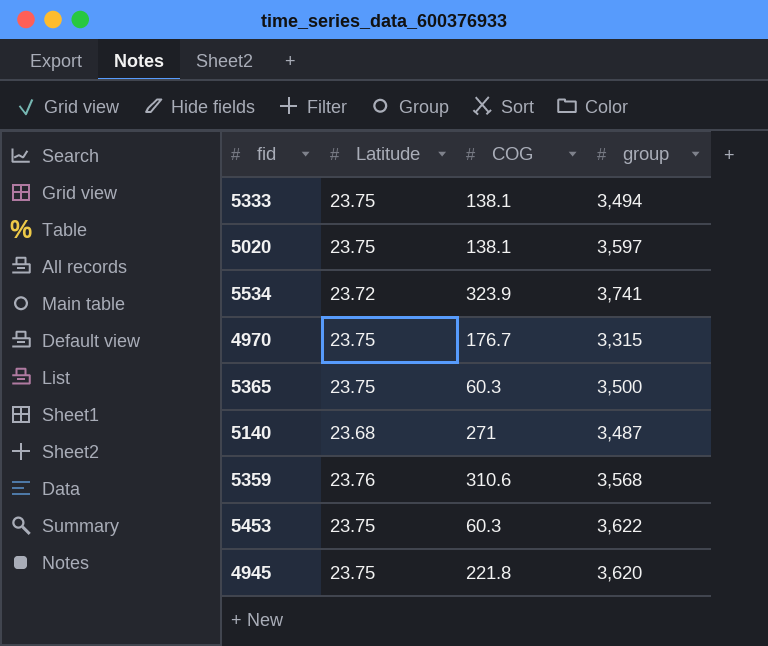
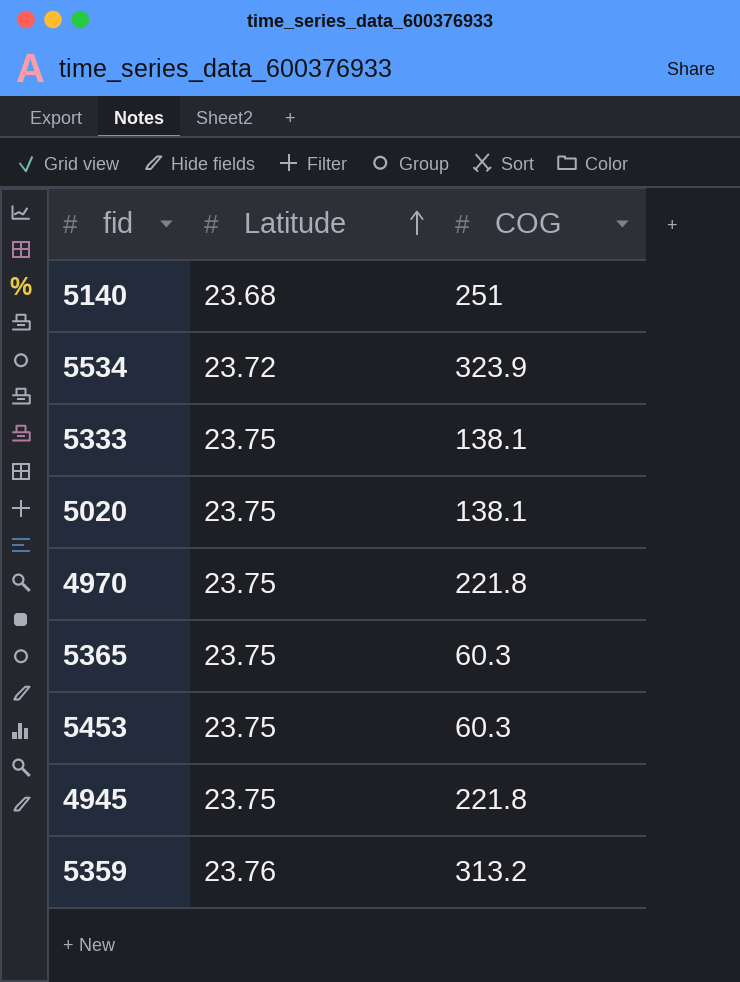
row order: none -> Latitude ascending
column group | position: 4 -> none
5140 | COG: 271 -> 251
4970 | COG: 176.7 -> 221.8
5359 | COG: 310.6 -> 313.2

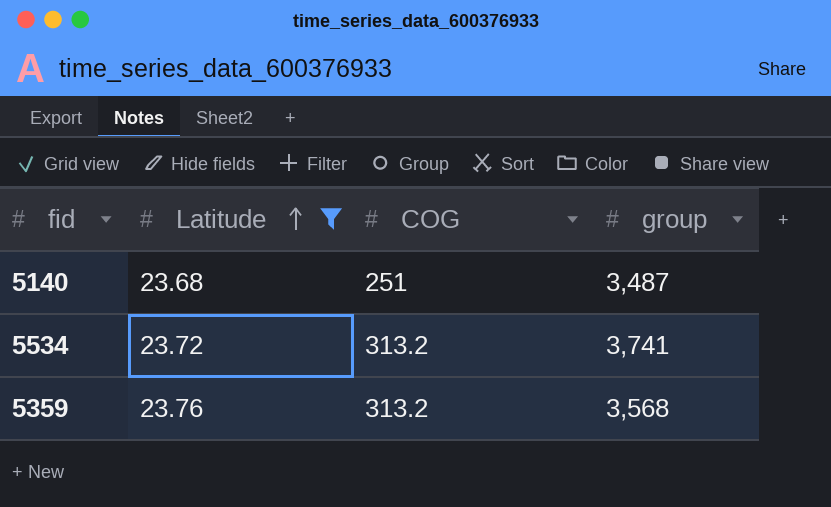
filter: none -> Latitude != 23.75
column group | position: none -> 4
5534 | COG: 323.9 -> 313.2

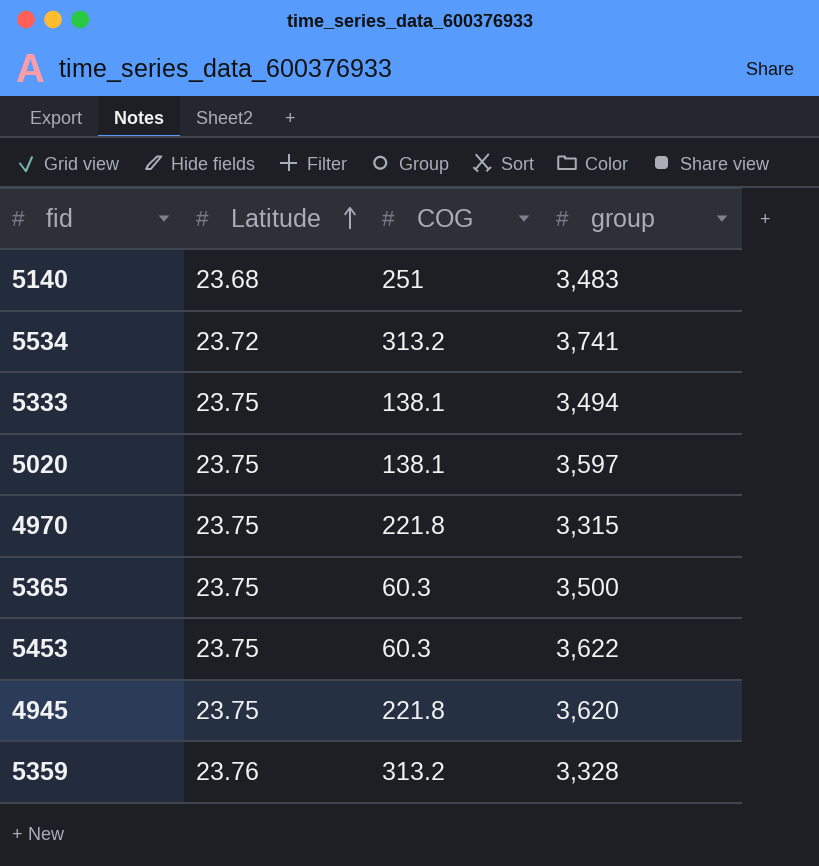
filter: Latitude != 23.75 -> none
5140 | group: 3,487 -> 3,483
5359 | group: 3,568 -> 3,328

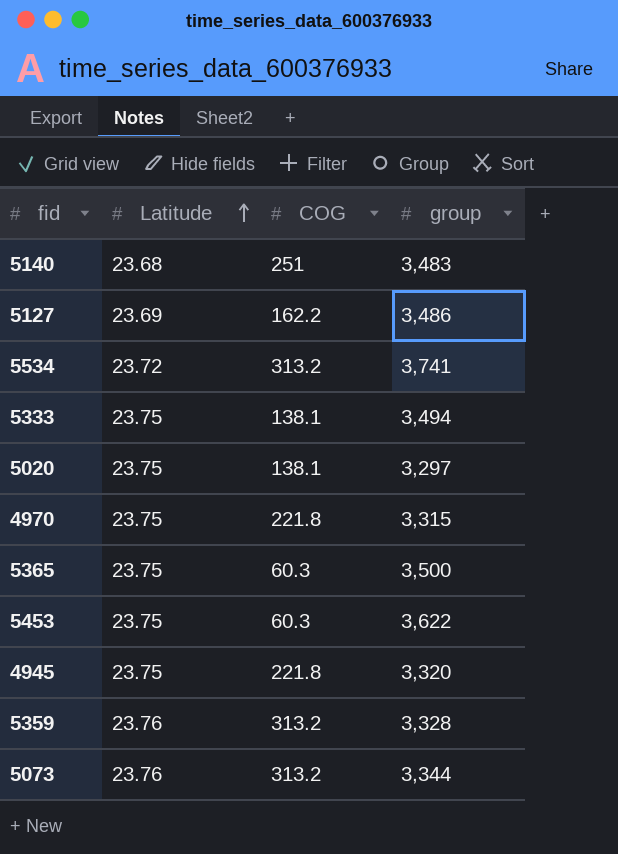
row 5127: none -> 23.69 | 162.2 | 3,486
5020 | group: 3,597 -> 3,297
4945 | group: 3,620 -> 3,320
row 5073: none -> 23.76 | 313.2 | 3,344

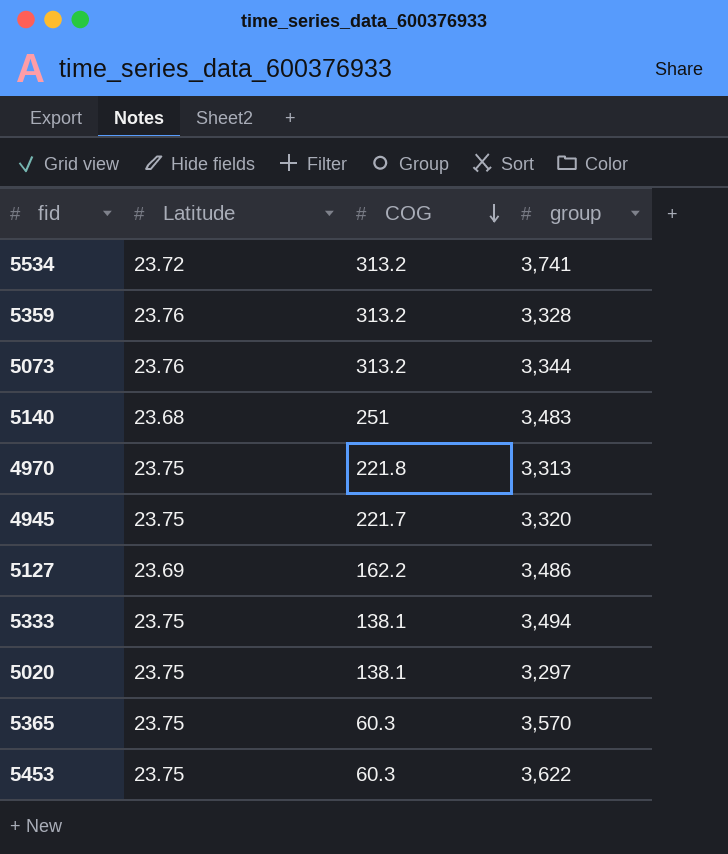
row order: Latitude ascending -> COG descending
4970 | group: 3,315 -> 3,313
4945 | COG: 221.8 -> 221.7
5365 | group: 3,500 -> 3,570

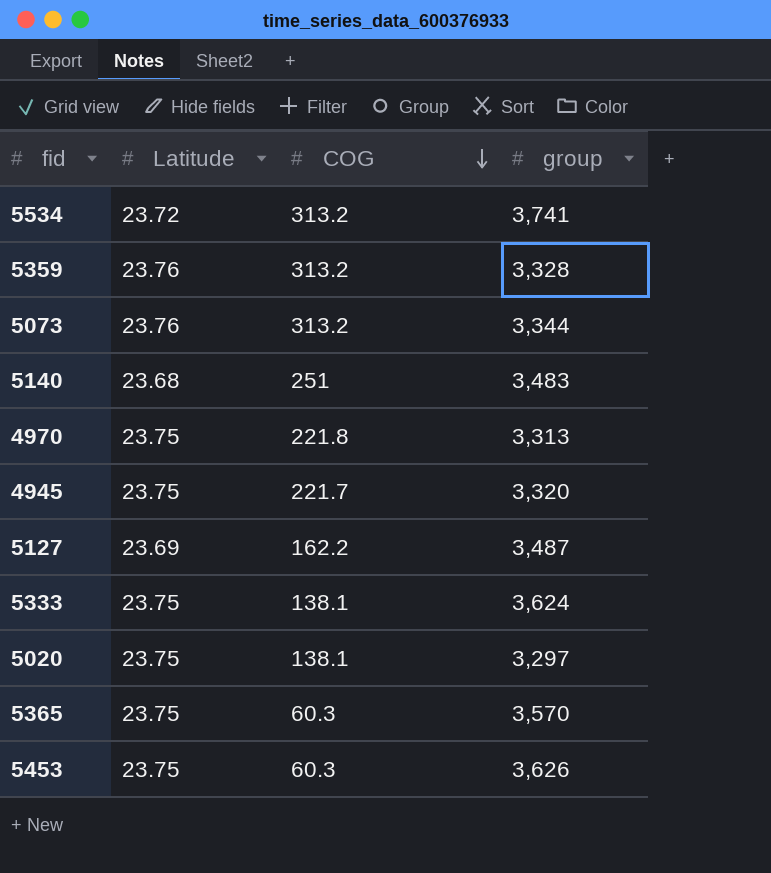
5127 | group: 3,486 -> 3,487
5333 | group: 3,494 -> 3,624
5453 | group: 3,622 -> 3,626

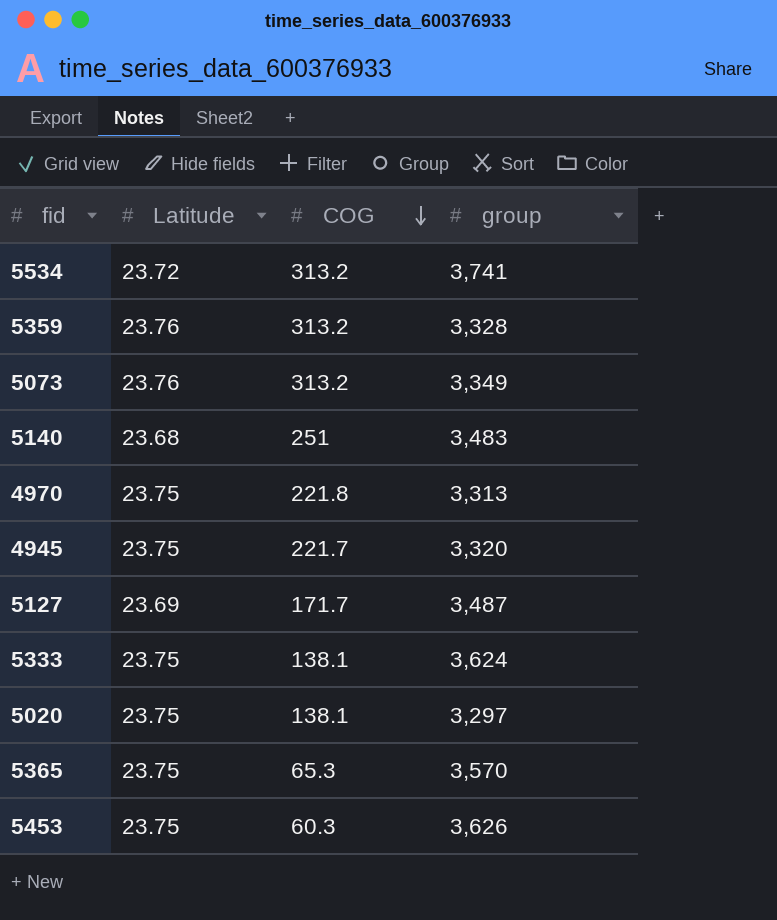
5073 | group: 3,344 -> 3,349
5127 | COG: 162.2 -> 171.7
5365 | COG: 60.3 -> 65.3

